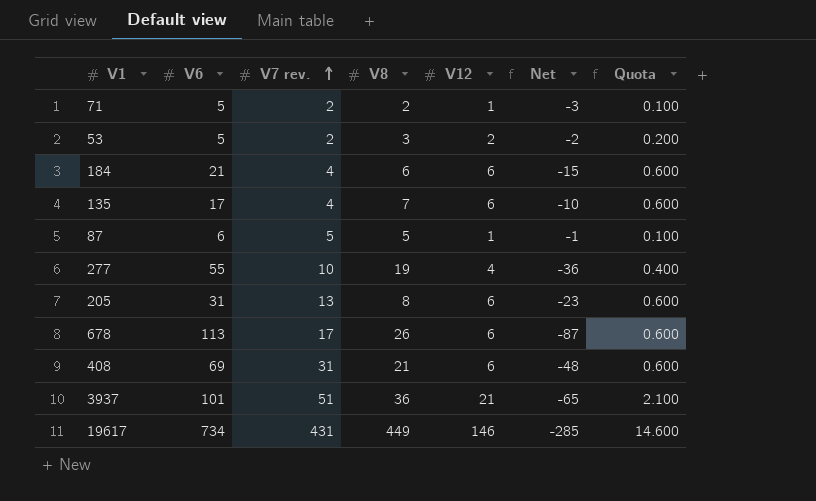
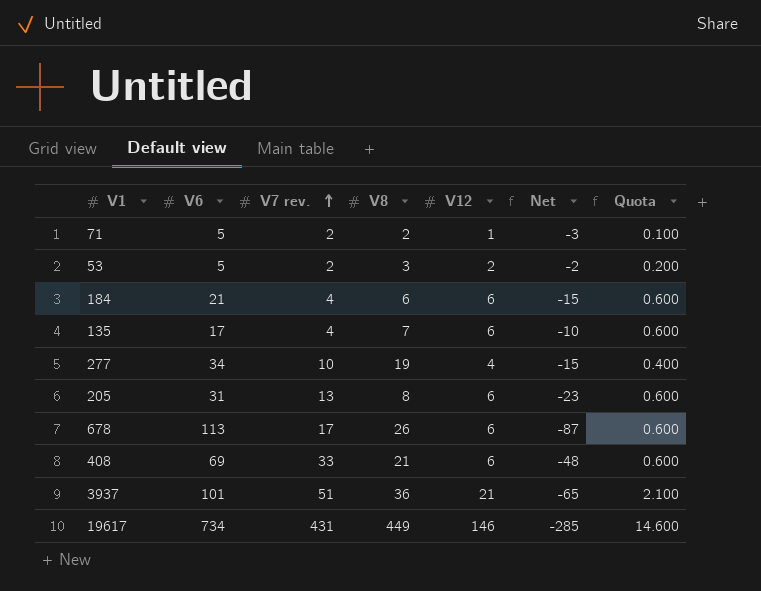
row 87: 6 | 5 | 5 | 1 | -1 | 0.100 -> none
277 | V6: 55 -> 34
277 | Net: -36 -> -15
408 | V7 rev.: 31 -> 33

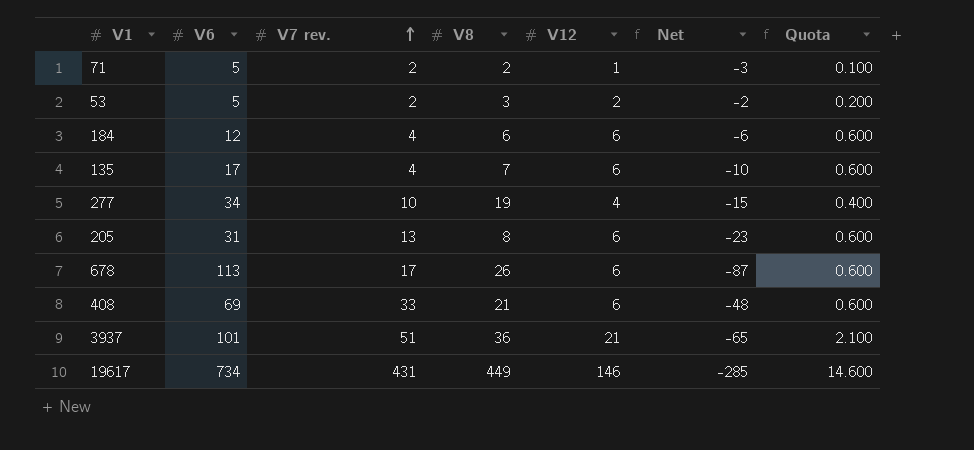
184 | V6: 21 -> 12
184 | Net: -15 -> -6

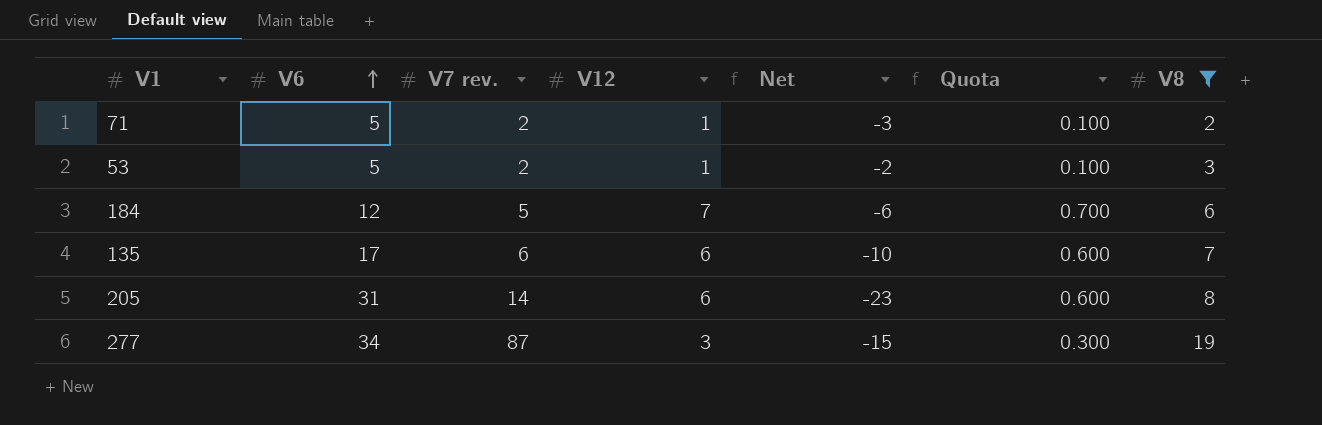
filter: none -> V8 <= 19
row order: V7 rev. ascending -> V6 ascending
column V8 | position: 4 -> 7
53 | V12: 2 -> 1
53 | Quota: 0.200 -> 0.100
184 | V7 rev.: 4 -> 5
184 | V12: 6 -> 7
184 | Quota: 0.600 -> 0.700
135 | V7 rev.: 4 -> 6
205 | V7 rev.: 13 -> 14
277 | V7 rev.: 10 -> 87
277 | V12: 4 -> 3
277 | Quota: 0.400 -> 0.300

